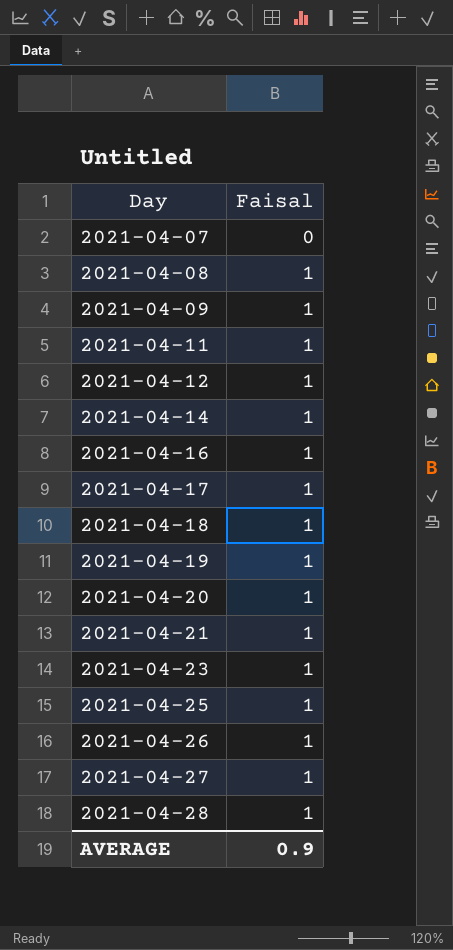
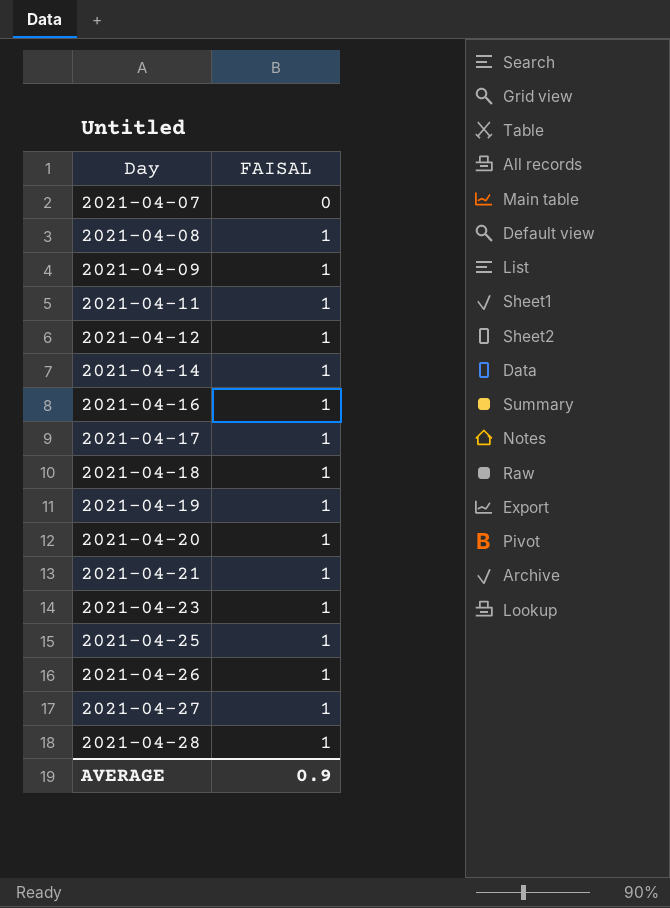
column name: Faisal -> FAISAL

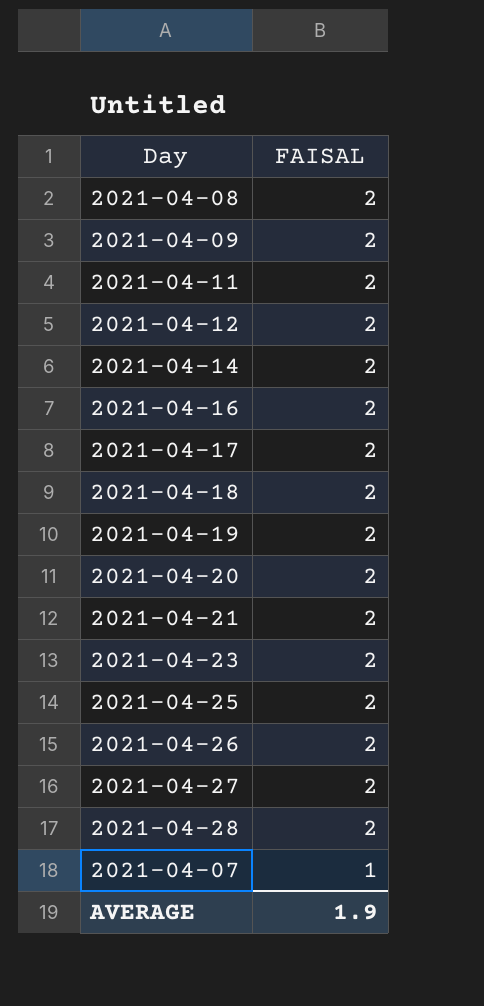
row order: Day ascending -> FAISAL descending
2021-04-08 | FAISAL: 1 -> 2
2021-04-09 | FAISAL: 1 -> 2
2021-04-11 | FAISAL: 1 -> 2
2021-04-12 | FAISAL: 1 -> 2
2021-04-14 | FAISAL: 1 -> 2
2021-04-16 | FAISAL: 1 -> 2
2021-04-17 | FAISAL: 1 -> 2
2021-04-18 | FAISAL: 1 -> 2
2021-04-19 | FAISAL: 1 -> 2
2021-04-20 | FAISAL: 1 -> 2
2021-04-21 | FAISAL: 1 -> 2
2021-04-23 | FAISAL: 1 -> 2
2021-04-25 | FAISAL: 1 -> 2
2021-04-26 | FAISAL: 1 -> 2
2021-04-27 | FAISAL: 1 -> 2
2021-04-28 | FAISAL: 1 -> 2
2021-04-07 | FAISAL: 0 -> 1
AVERAGE | FAISAL: 0.9 -> 1.9

